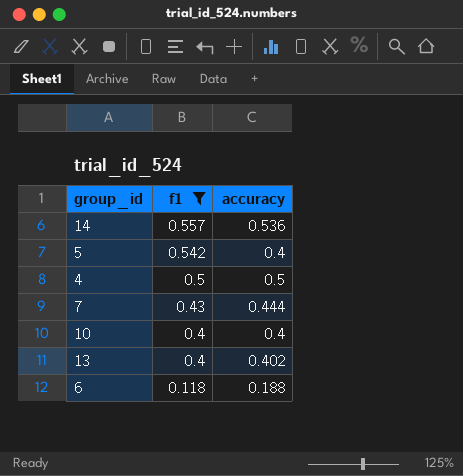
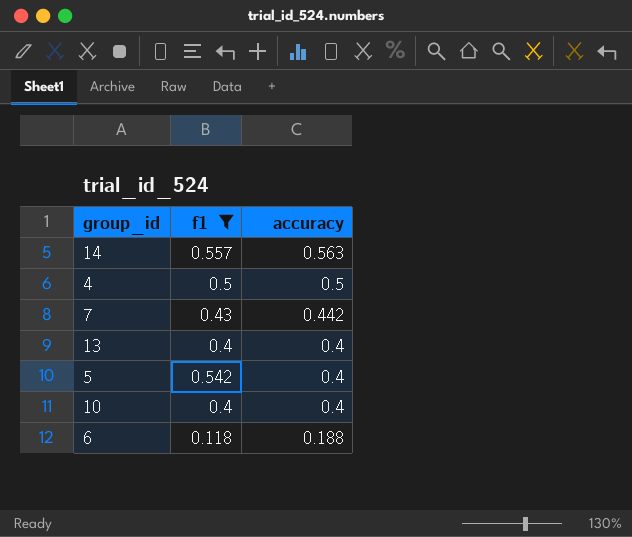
row order: f1 descending -> accuracy descending
14 | accuracy: 0.536 -> 0.563
7 | accuracy: 0.444 -> 0.442
13 | accuracy: 0.402 -> 0.4

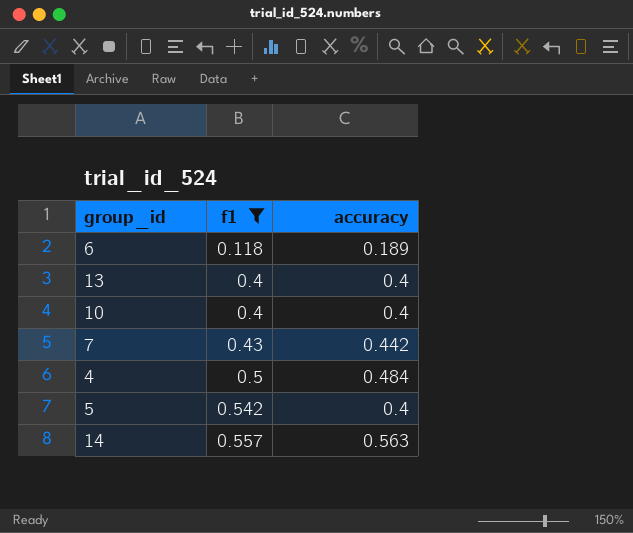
row order: accuracy descending -> f1 ascending
6 | accuracy: 0.188 -> 0.189
4 | accuracy: 0.5 -> 0.484

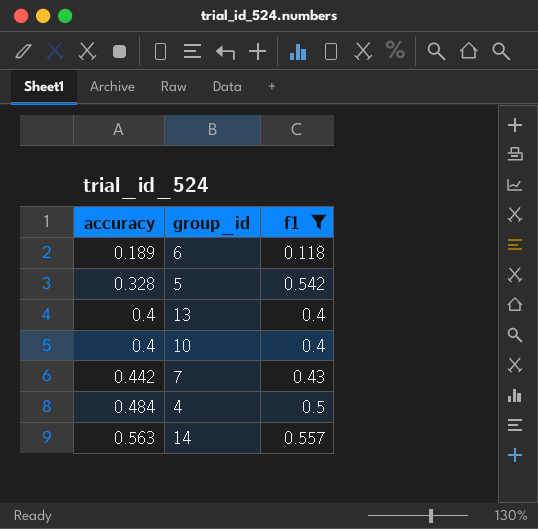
row order: f1 ascending -> accuracy ascending
column accuracy | position: 3 -> 1
5 | accuracy: 0.4 -> 0.328

